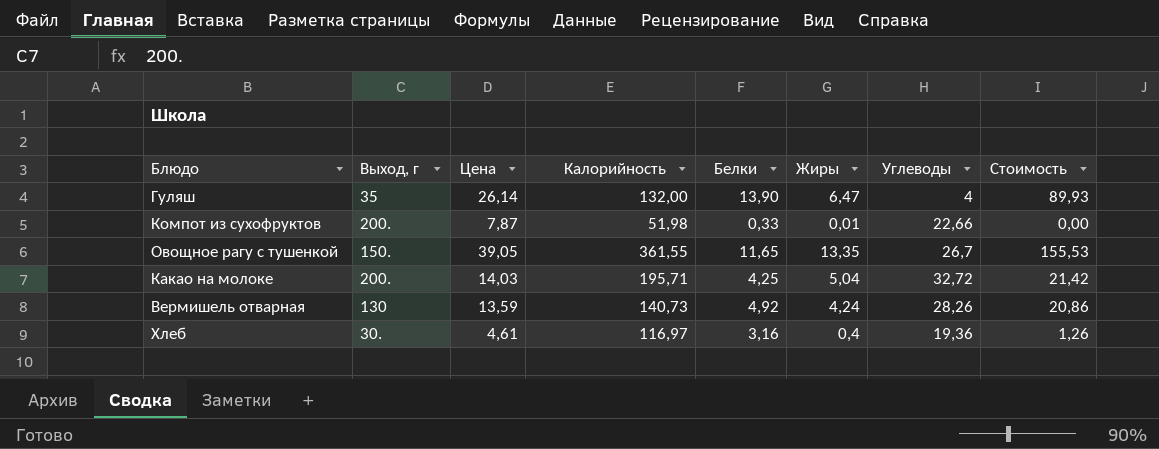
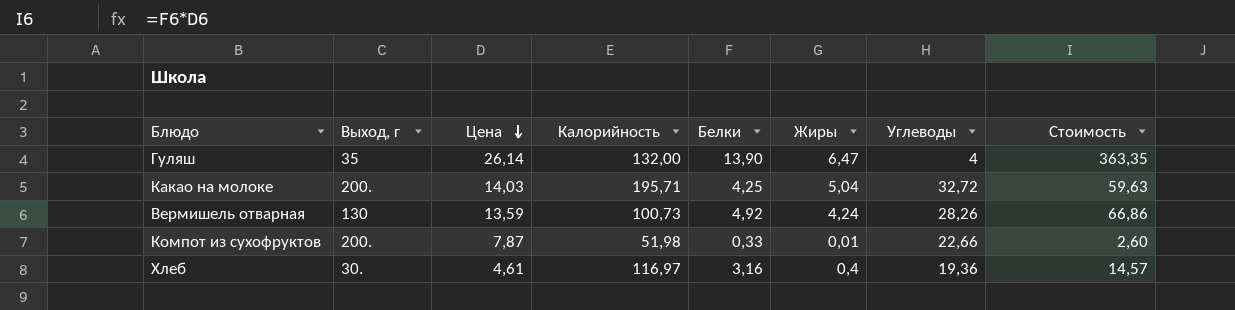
row order: none -> Цена descending
column Стоимость | formula: [Белки] * [Жиры] -> [Цена] * [Белки]
row Овощное рагу с тушенкой: 150. | 39,05 | 361,55 | 11,65 | 13,35 | 26,7 | 155,53 -> none
Вермишель отварная | Калорийность: 140,73 -> 100,73

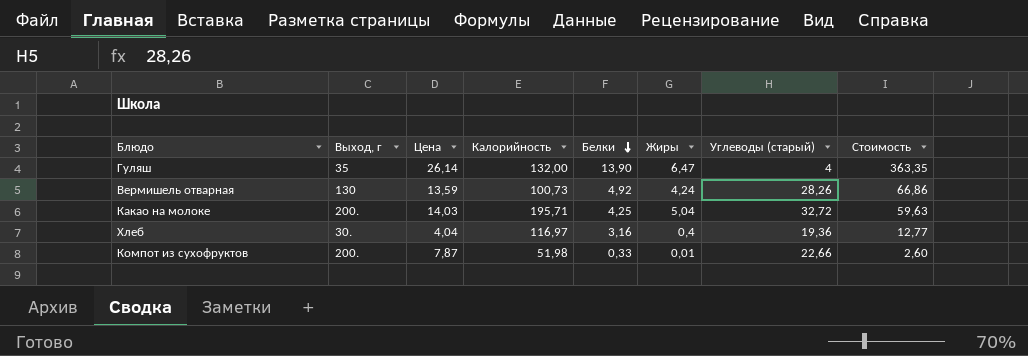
row order: Цена descending -> Белки descending
column name: Углеводы -> Углеводы (старый)
Хлеб | Цена: 4,61 -> 4,04
Хлеб | Стоимость: 14,57 -> 12,77

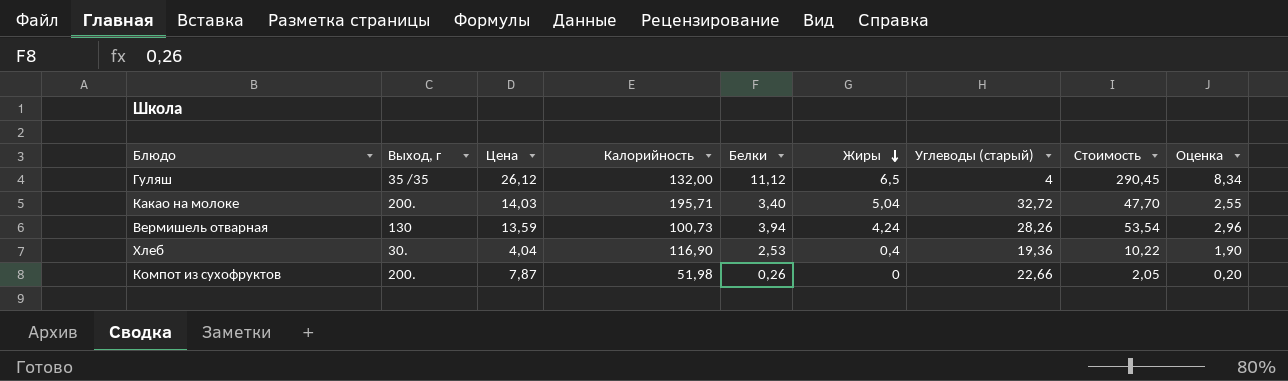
row order: Белки descending -> Жиры descending
column Оценка | formula: none -> [Белки] * 0,75
Гуляш | Выход, г: 35 -> 35 /35
Гуляш | Цена: 26,14 -> 26,12
Гуляш | Белки: 13,90 -> 11,12
Гуляш | Жиры: 6,47 -> 6,5
Гуляш | Стоимость: 363,35 -> 290,45
Какао на молоке | Белки: 4,25 -> 3,40
Какао на молоке | Стоимость: 59,63 -> 47,70
Вермишель отварная | Белки: 4,92 -> 3,94
Вермишель отварная | Стоимость: 66,86 -> 53,54
Хлеб | Калорийность: 116,97 -> 116,90
Хлеб | Белки: 3,16 -> 2,53
Хлеб | Стоимость: 12,77 -> 10,22
Компот из сухофруктов | Белки: 0,33 -> 0,26
Компот из сухофруктов | Жиры: 0,01 -> 0
Компот из сухофруктов | Стоимость: 2,60 -> 2,05

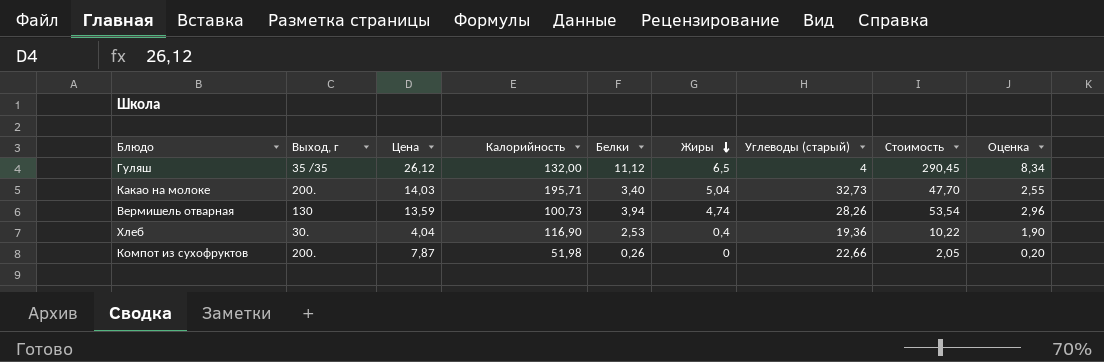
Какао на молоке | Углеводы (старый): 32,72 -> 32,73
Вермишель отварная | Жиры: 4,24 -> 4,74

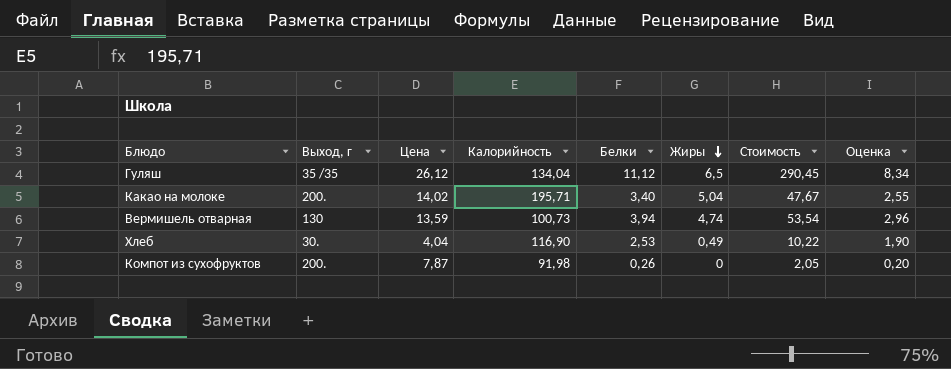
column Углеводы (старый) | position: 7 -> none
Гуляш | Калорийность: 132,00 -> 134,04
Какао на молоке | Цена: 14,03 -> 14,02
Какао на молоке | Стоимость: 47,70 -> 47,67
Хлеб | Жиры: 0,4 -> 0,49
Компот из сухофруктов | Калорийность: 51,98 -> 91,98

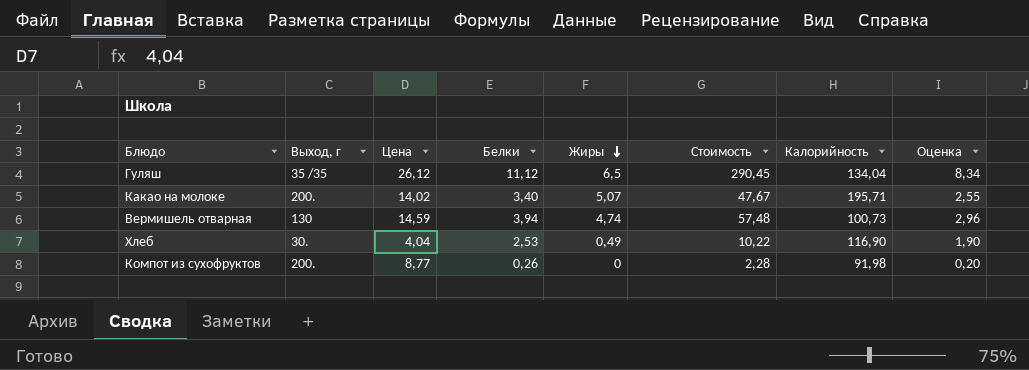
column Калорийность | position: 4 -> 7
Какао на молоке | Жиры: 5,04 -> 5,07
Вермишель отварная | Цена: 13,59 -> 14,59
Вермишель отварная | Стоимость: 53,54 -> 57,48
Компот из сухофруктов | Цена: 7,87 -> 8,77
Компот из сухофруктов | Стоимость: 2,05 -> 2,28

